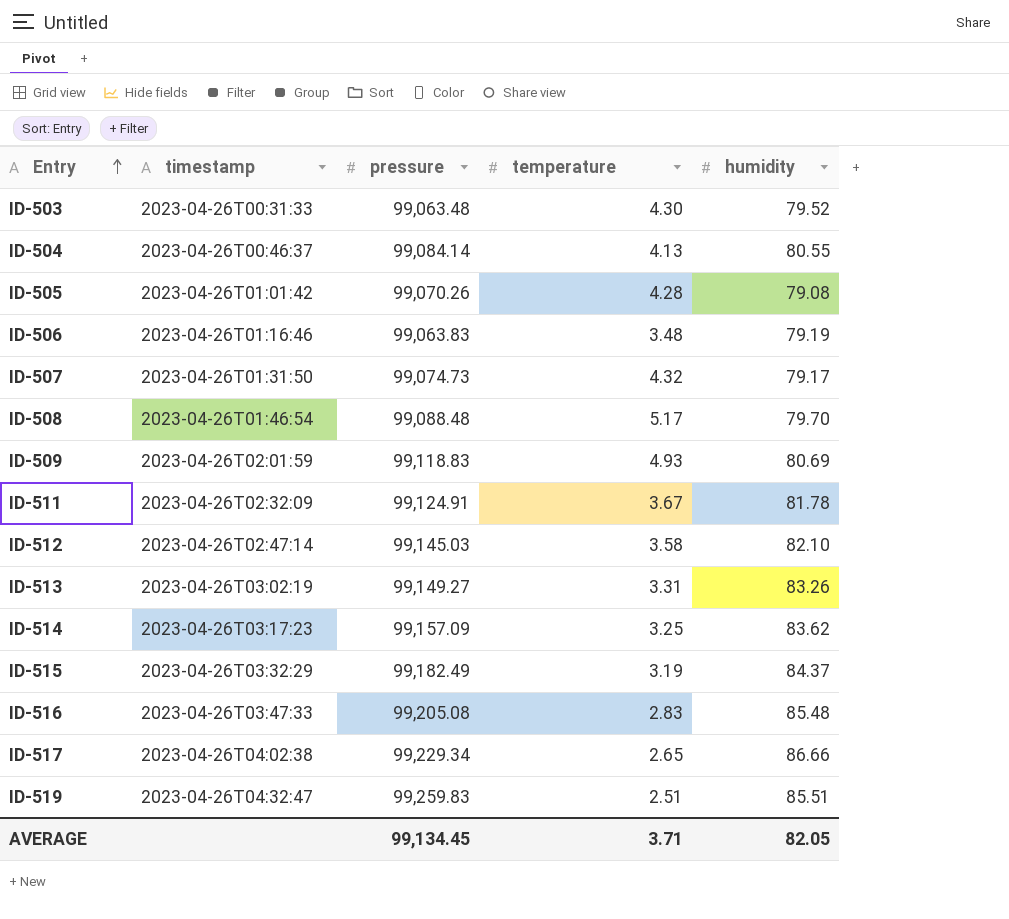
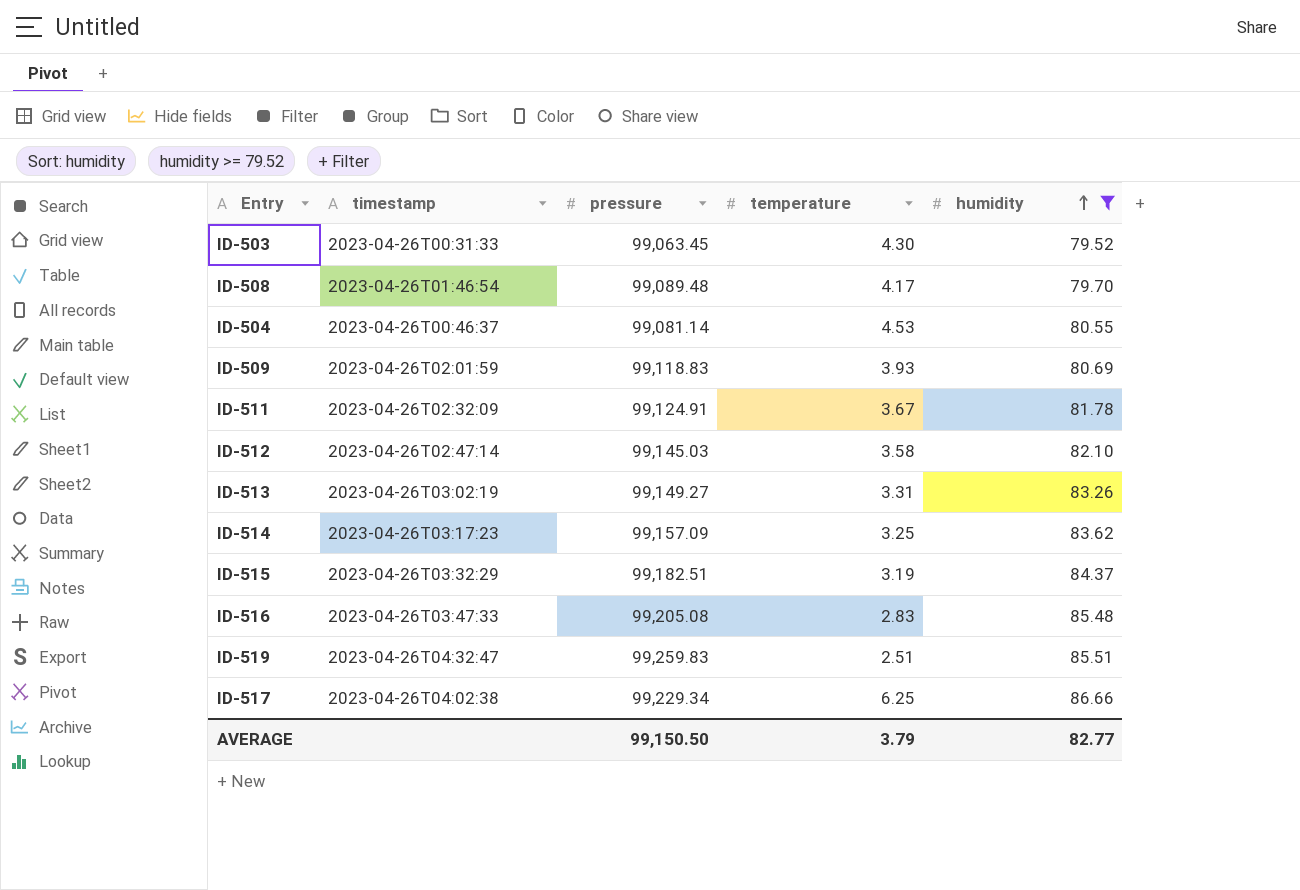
filter: none -> humidity >= 79.52
row order: Entry ascending -> humidity ascending
ID-503 | pressure: 99,063.48 -> 99,063.45
ID-508 | pressure: 99,088.48 -> 99,089.48
ID-508 | temperature: 5.17 -> 4.17
ID-504 | pressure: 99,084.14 -> 99,081.14
ID-504 | temperature: 4.13 -> 4.53
ID-509 | temperature: 4.93 -> 3.93
ID-515 | pressure: 99,182.49 -> 99,182.51
ID-517 | temperature: 2.65 -> 6.25
AVERAGE | pressure: 99,134.45 -> 99,150.50
AVERAGE | temperature: 3.71 -> 3.79
AVERAGE | humidity: 82.05 -> 82.77

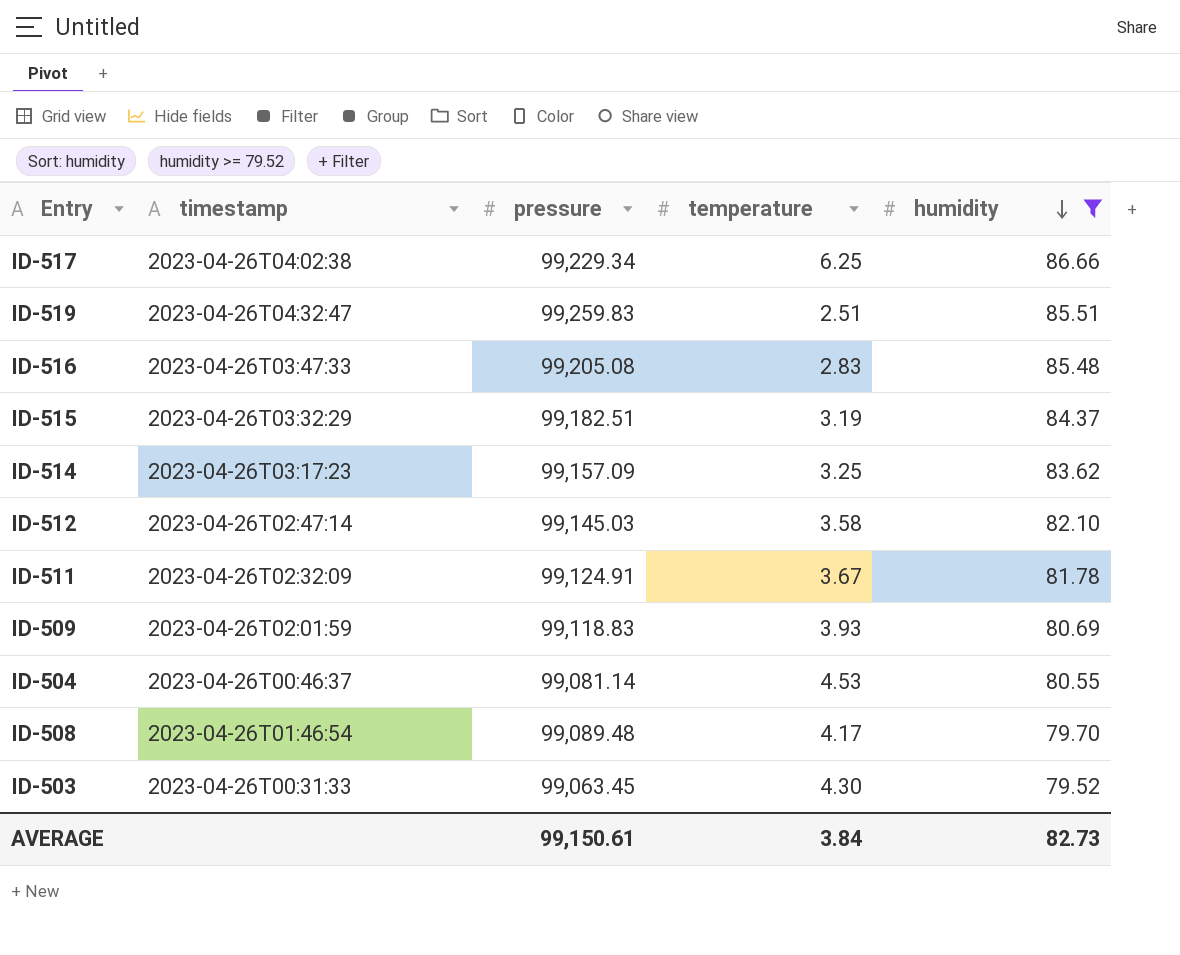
row order: humidity ascending -> humidity descending
row ID-513: 2023-04-26T03:02:19 | 99,149.27 | 3.31 | 83.26 -> none
AVERAGE | pressure: 99,150.50 -> 99,150.61
AVERAGE | temperature: 3.79 -> 3.84
AVERAGE | humidity: 82.77 -> 82.73

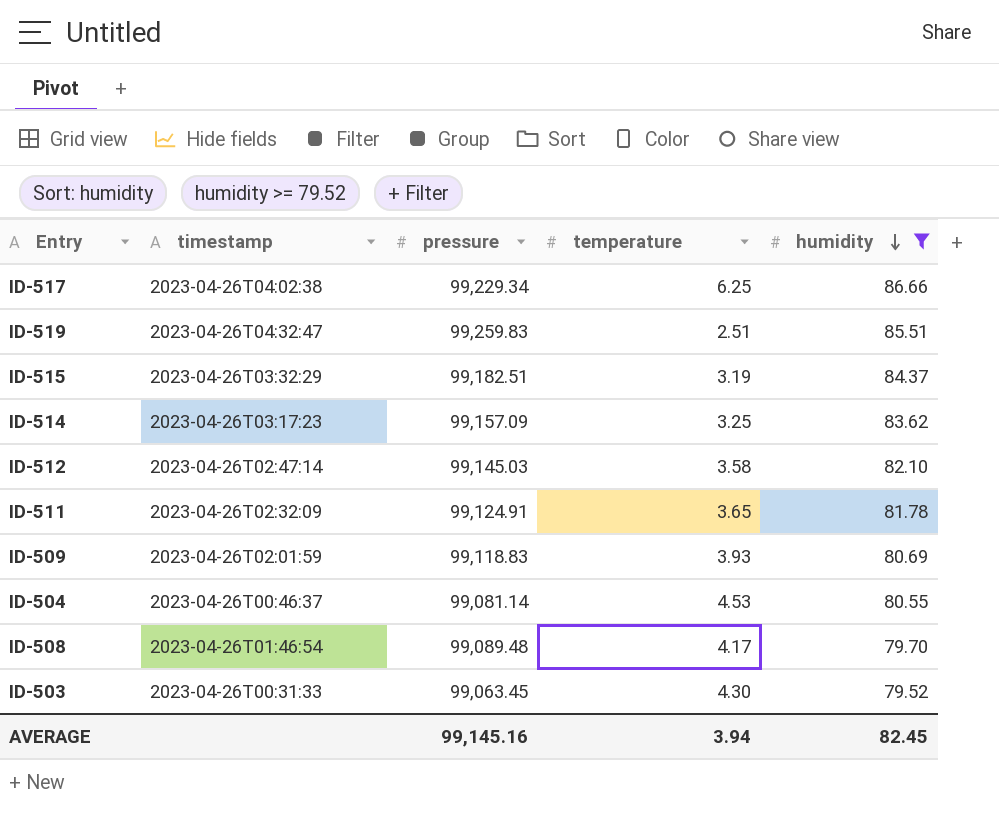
row ID-516: 2023-04-26T03:47:33 | 99,205.08 | 2.83 | 85.48 -> none
ID-511 | temperature: 3.67 -> 3.65
AVERAGE | pressure: 99,150.61 -> 99,145.16
AVERAGE | temperature: 3.84 -> 3.94
AVERAGE | humidity: 82.73 -> 82.45

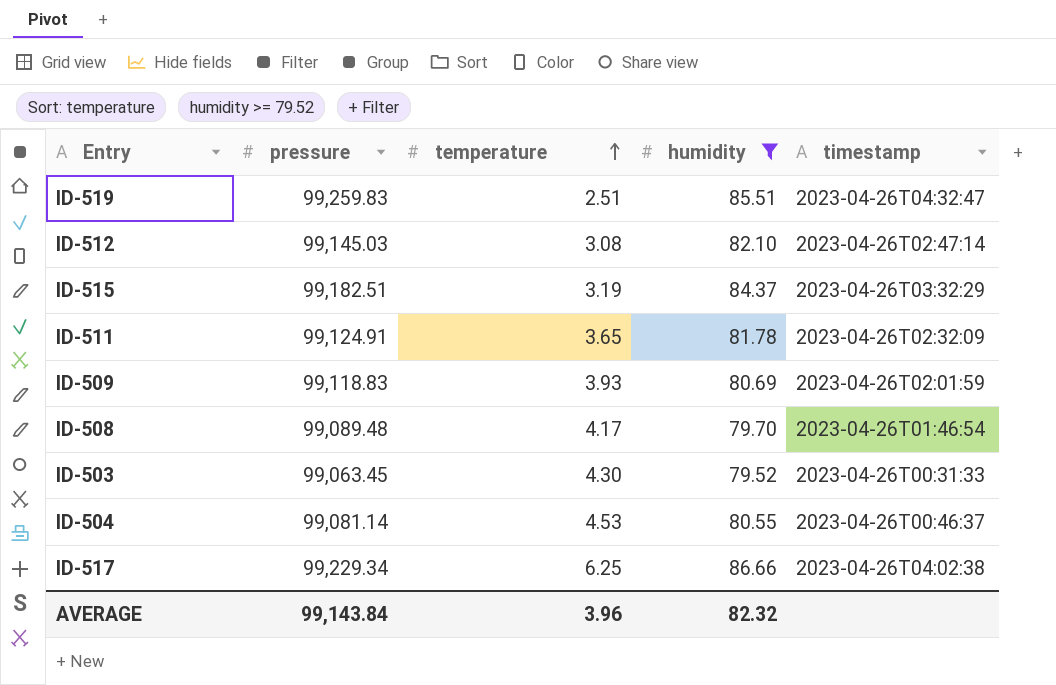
row order: humidity descending -> temperature ascending
column timestamp | position: 2 -> 5
row ID-514: 2023-04-26T03:17:23 | 99,157.09 | 3.25 | 83.62 -> none
ID-512 | temperature: 3.58 -> 3.08
AVERAGE | pressure: 99,145.16 -> 99,143.84
AVERAGE | temperature: 3.94 -> 3.96
AVERAGE | humidity: 82.45 -> 82.32

